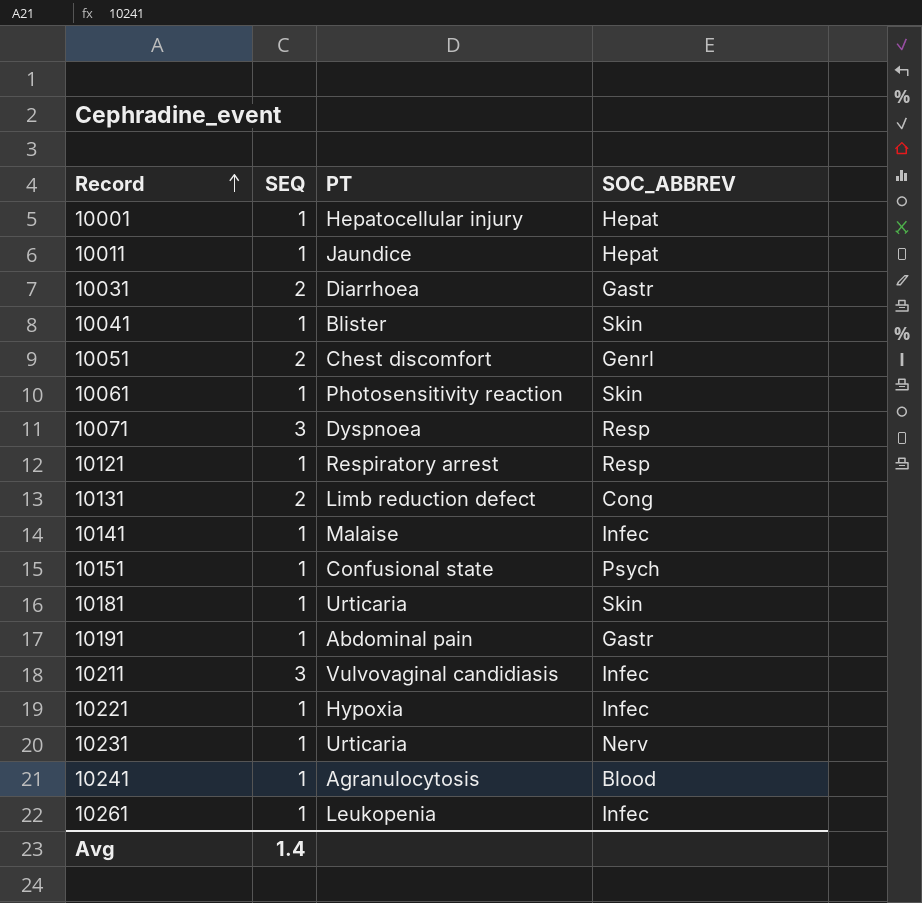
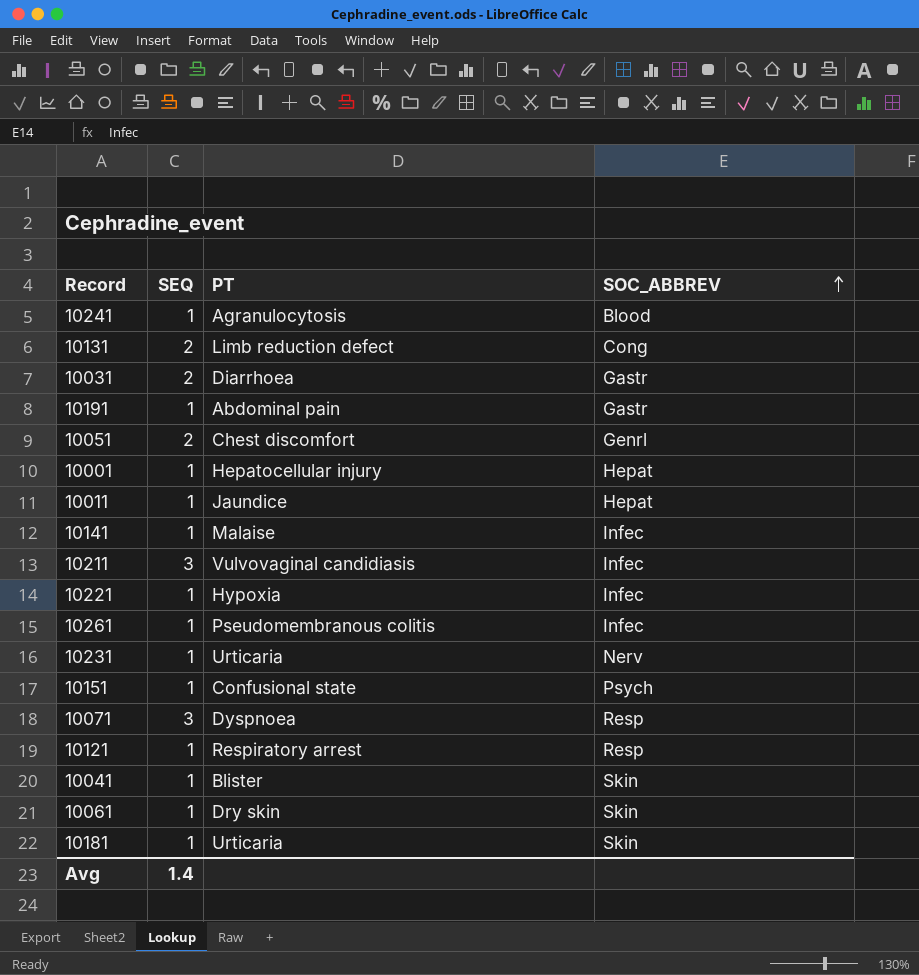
row order: Record ascending -> SOC_ABBREV ascending
10261 | PT: Leukopenia -> Pseudomembranous colitis
10061 | PT: Photosensitivity reaction -> Dry skin

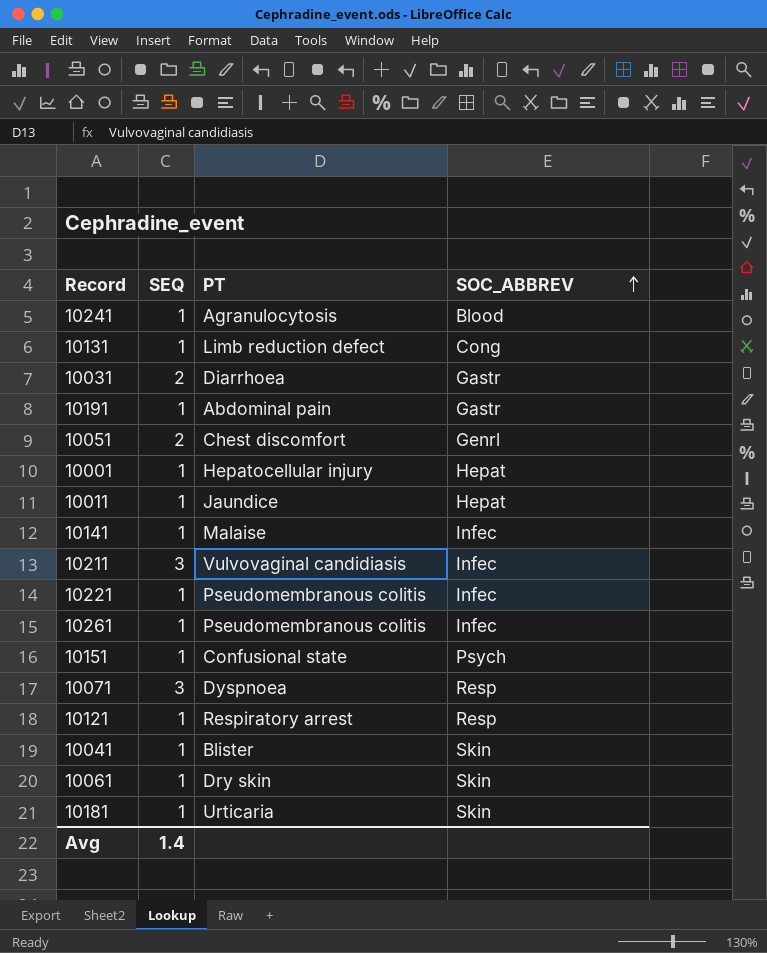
row 10231: 1 | Urticaria | Nerv -> none
10131 | SEQ: 2 -> 1
10221 | PT: Hypoxia -> Pseudomembranous colitis

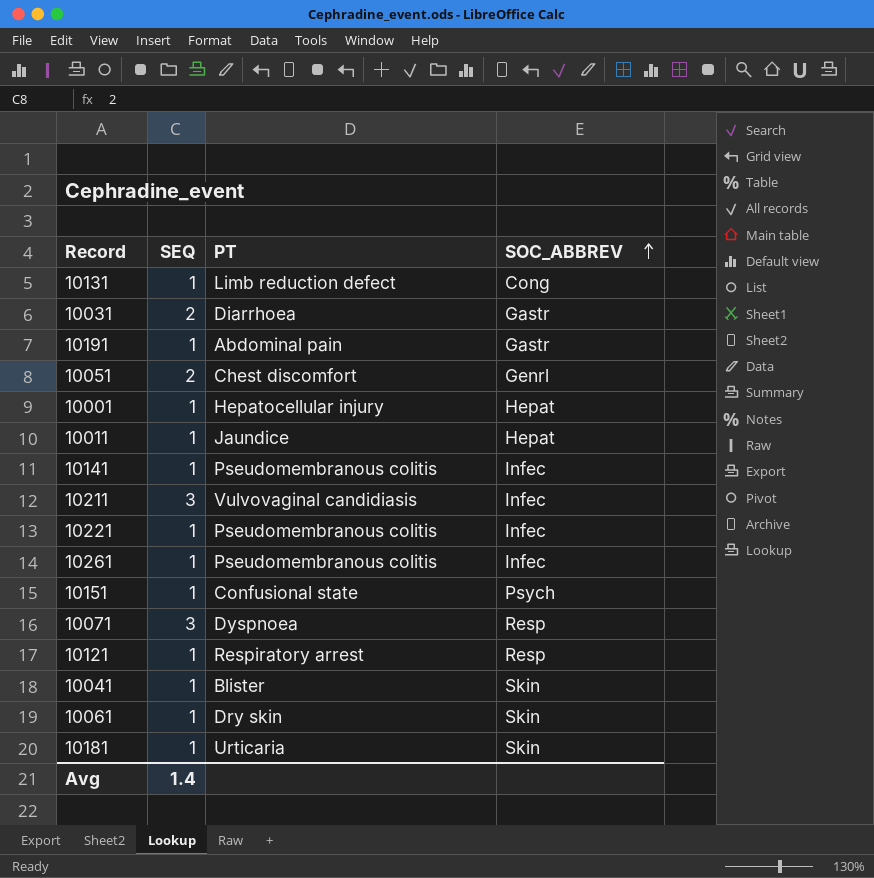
row 10241: 1 | Agranulocytosis | Blood -> none
10141 | PT: Malaise -> Pseudomembranous colitis

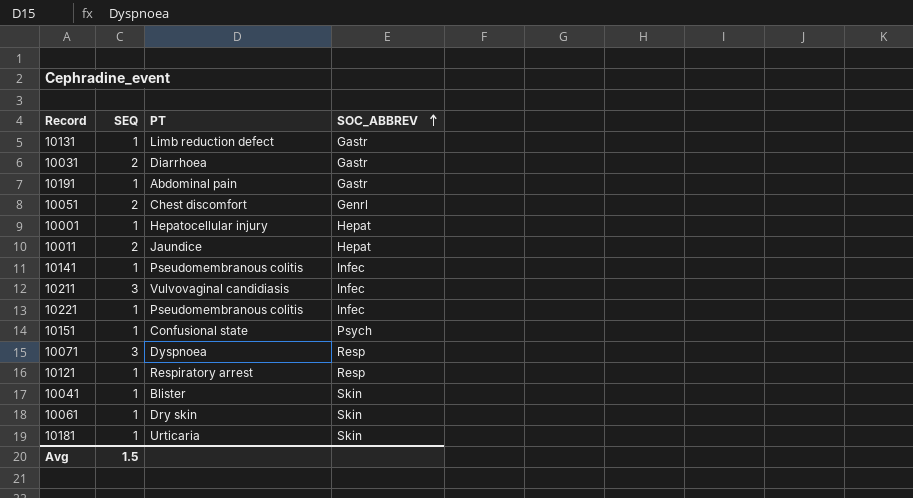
row 10261: 1 | Pseudomembranous colitis | Infec -> none
10131 | SOC_ABBREV: Cong -> Gastr
10011 | SEQ: 1 -> 2
Avg | SEQ: 1.4 -> 1.5

